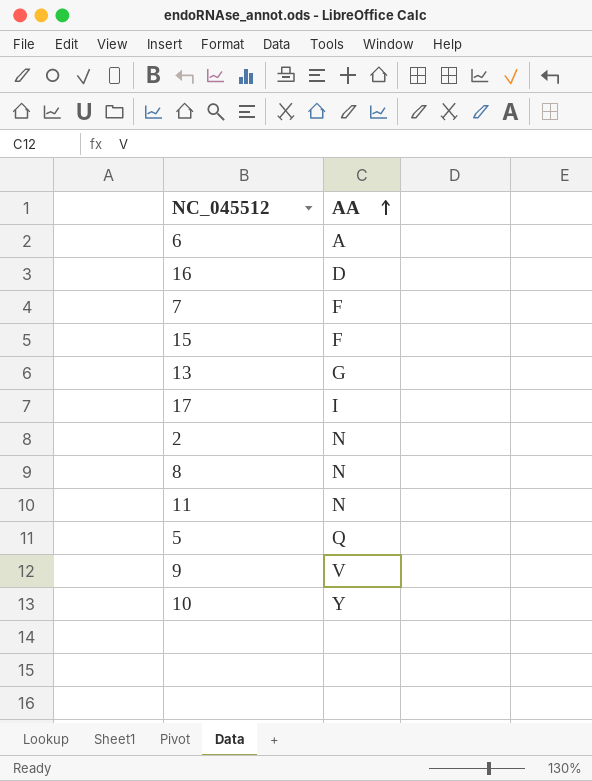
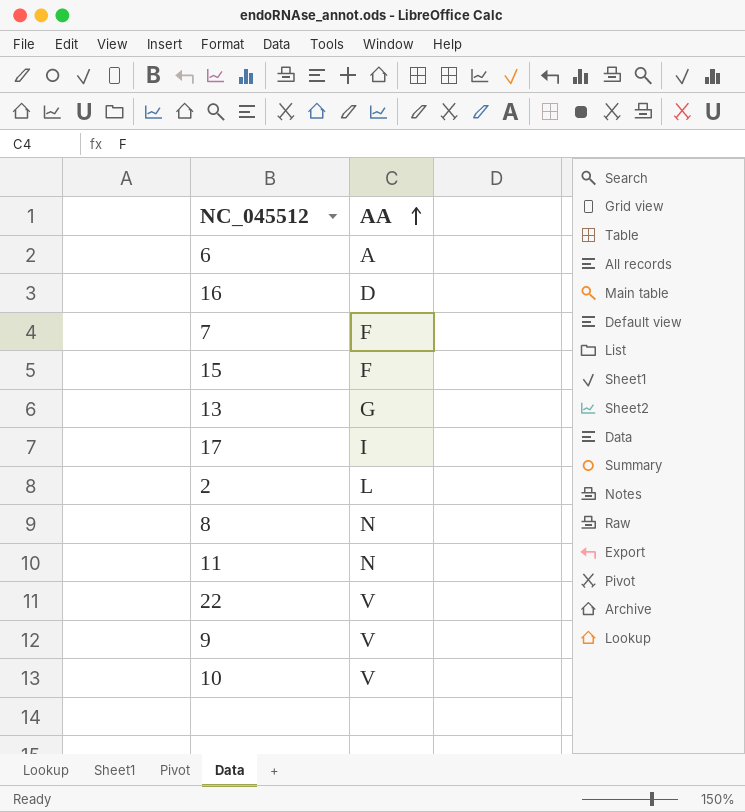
row 5: Q -> none
2 | AA: N -> L
row 22: none -> V
10 | AA: Y -> V

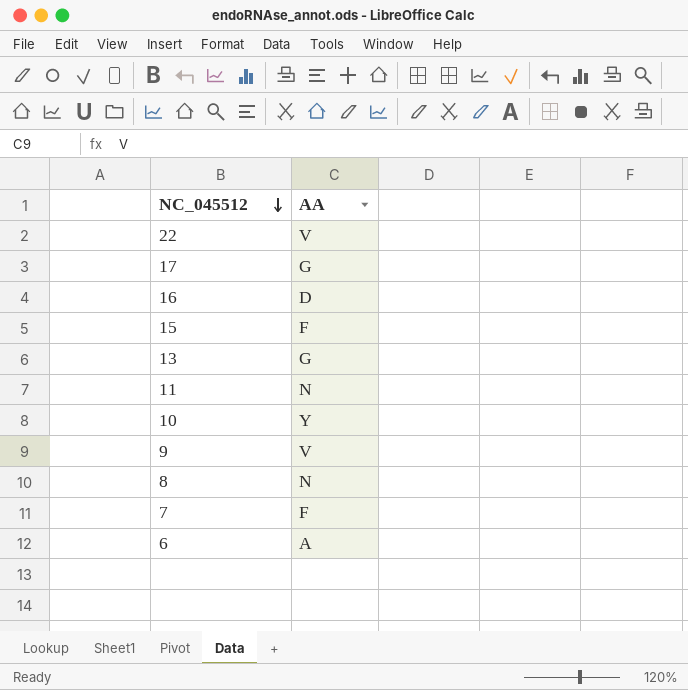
row order: AA ascending -> NC_045512 descending
row 2: L -> none
17 | AA: I -> G
10 | AA: V -> Y

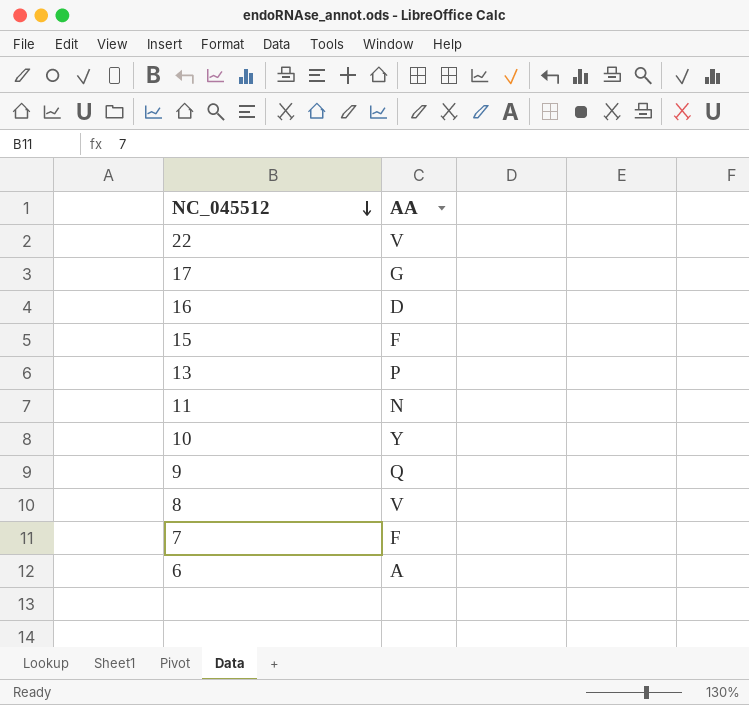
13 | AA: G -> P
9 | AA: V -> Q
8 | AA: N -> V

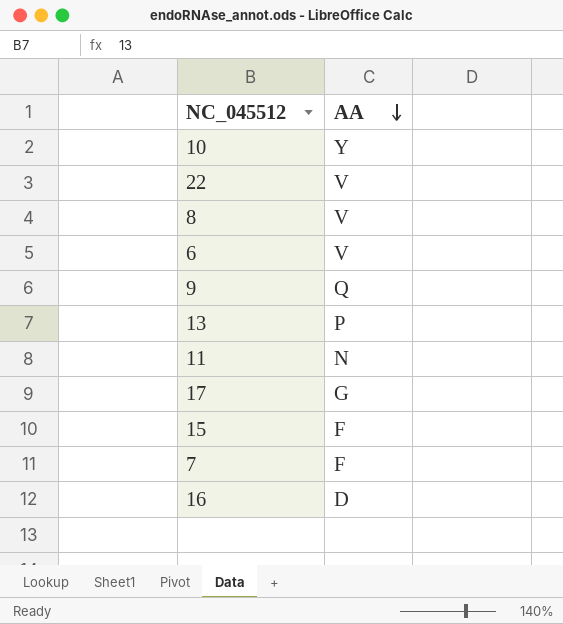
row order: NC_045512 descending -> AA descending
6 | AA: A -> V

